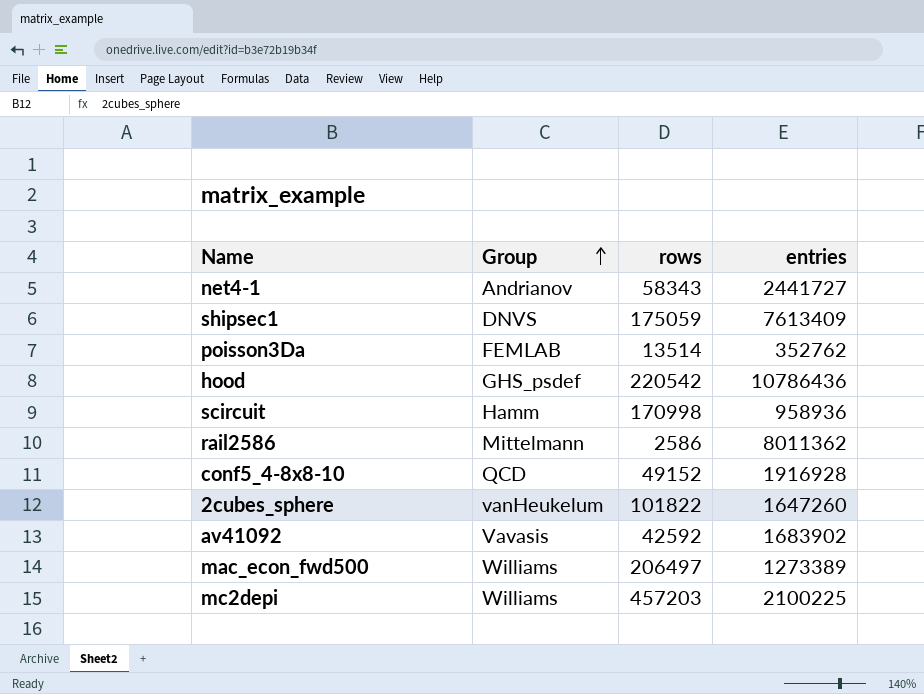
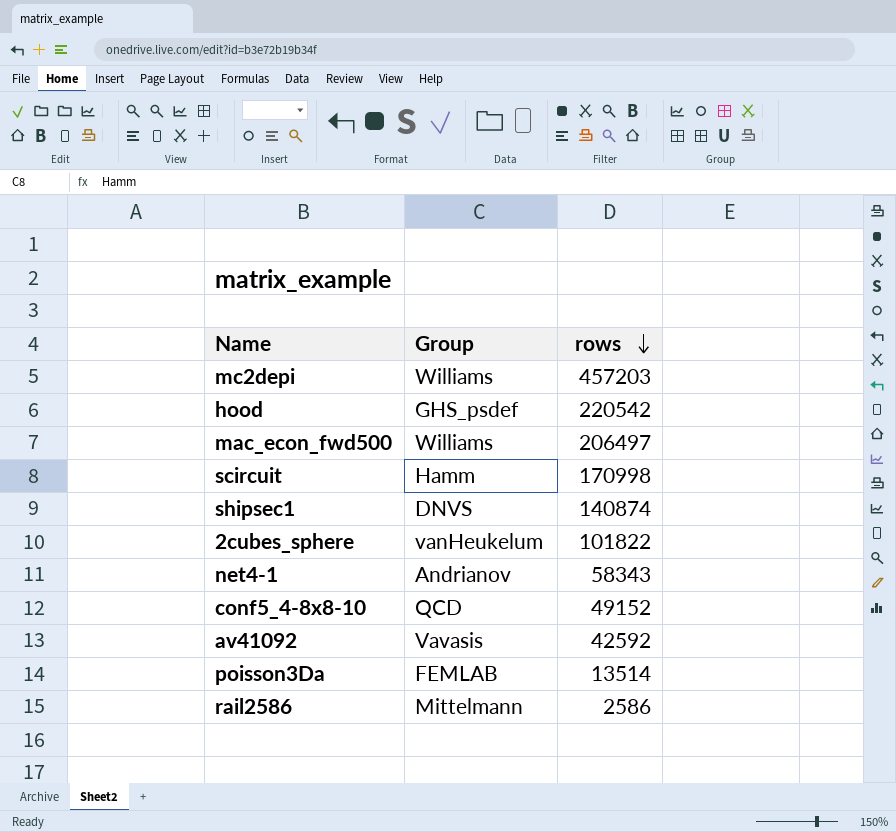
row order: Group ascending -> rows descending
column entries | position: 4 -> none
shipsec1 | rows: 175059 -> 140874

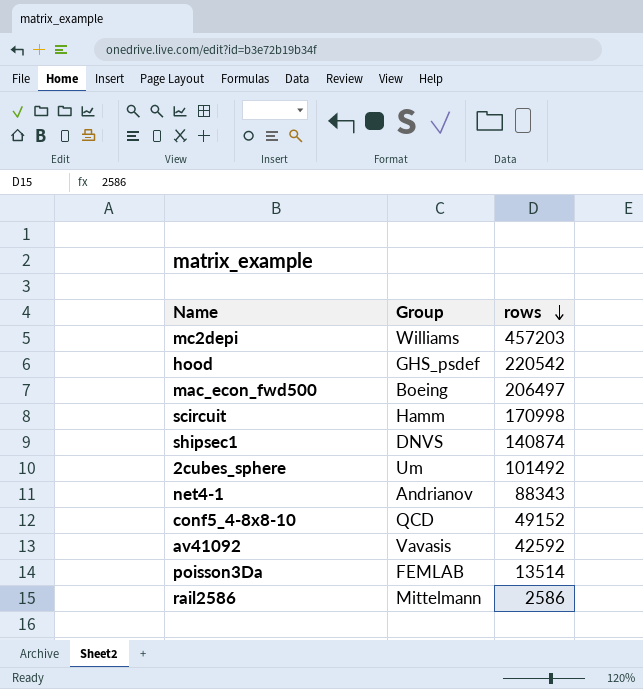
mac_econ_fwd500 | Group: Williams -> Boeing
2cubes_sphere | Group: vanHeukelum -> Um
2cubes_sphere | rows: 101822 -> 101492
net4-1 | rows: 58343 -> 88343

